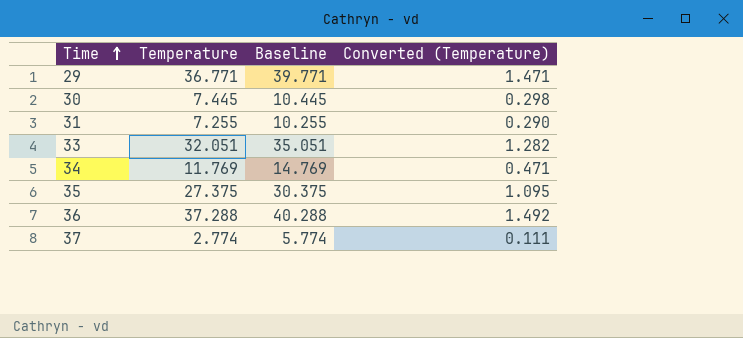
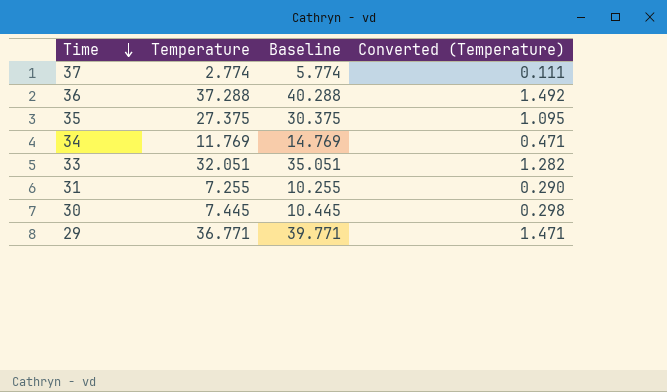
row order: Time ascending -> Time descending

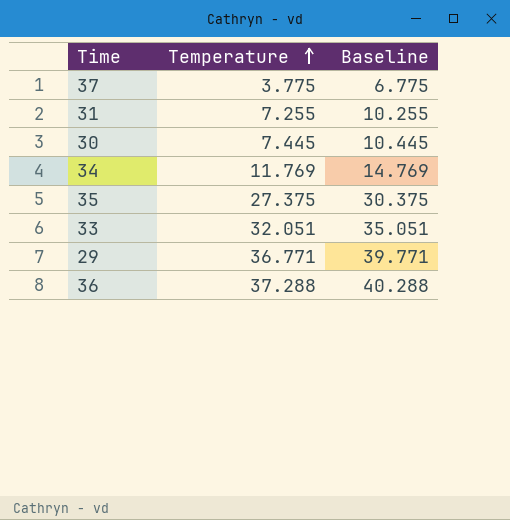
row order: Time descending -> Temperature ascending
column Converted (Temperature) | formula: [Temperature] * 0.04 -> none
37 | Temperature: 2.774 -> 3.775
37 | Baseline: 5.774 -> 6.775

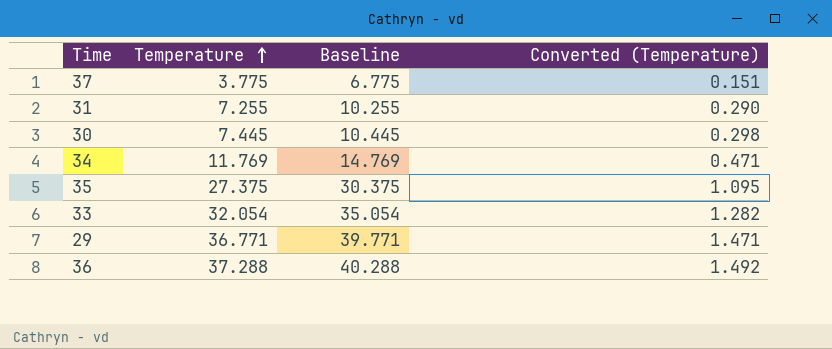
column Converted (Temperature) | formula: none -> [Temperature] * 0.04
33 | Temperature: 32.051 -> 32.054
33 | Baseline: 35.051 -> 35.054

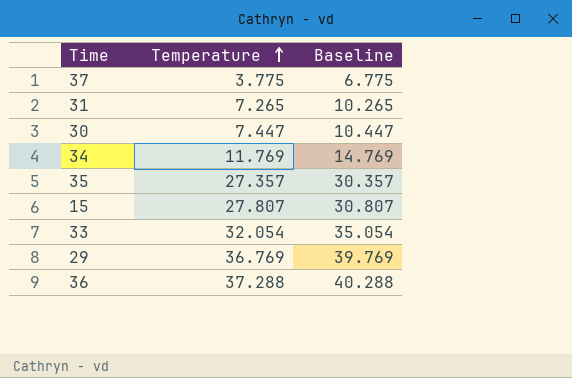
column Converted (Temperature) | formula: [Temperature] * 0.04 -> none
31 | Temperature: 7.255 -> 7.265
31 | Baseline: 10.255 -> 10.265
30 | Temperature: 7.445 -> 7.447
30 | Baseline: 10.445 -> 10.447
35 | Temperature: 27.375 -> 27.357
35 | Baseline: 30.375 -> 30.357
row 15: none -> 27.807 | 30.807
29 | Temperature: 36.771 -> 36.769
29 | Baseline: 39.771 -> 39.769

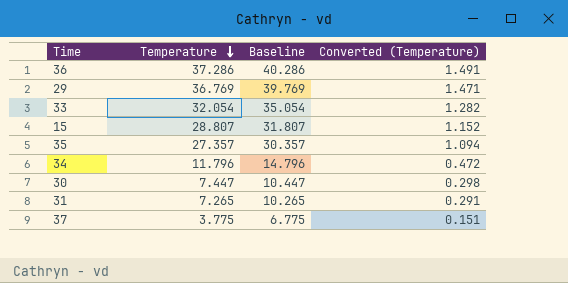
row order: Temperature ascending -> Temperature descending
column Converted (Temperature) | formula: none -> [Temperature] * 0.04
36 | Temperature: 37.288 -> 37.286
36 | Baseline: 40.288 -> 40.286
15 | Temperature: 27.807 -> 28.807
15 | Baseline: 30.807 -> 31.807
34 | Temperature: 11.769 -> 11.796
34 | Baseline: 14.769 -> 14.796

